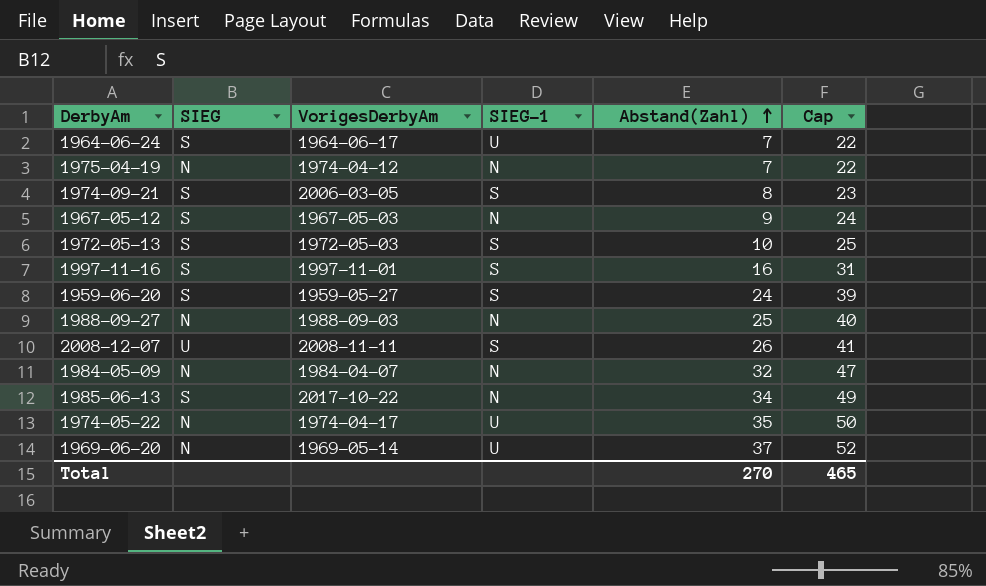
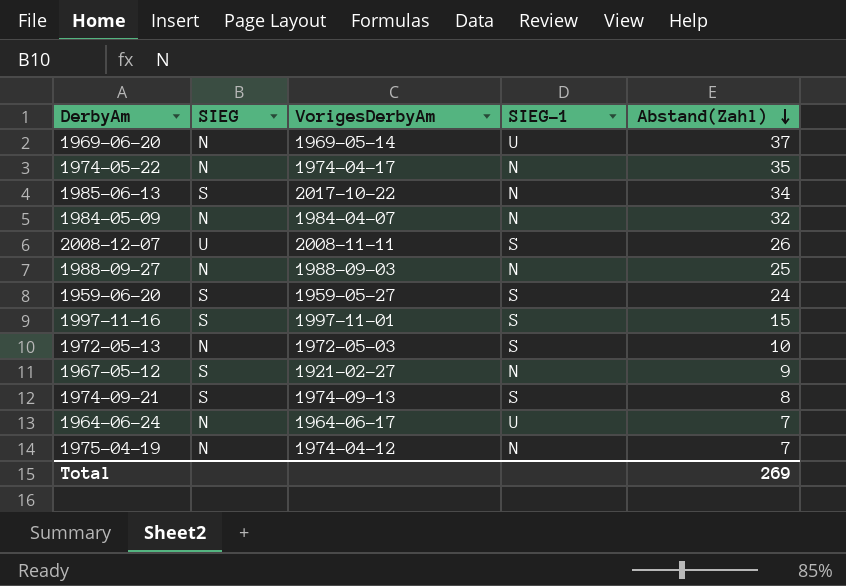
row order: Abstand(Zahl) ascending -> Abstand(Zahl) descending
column Cap | formula: [Abstand(Zahl)] + 15 -> none
1974-05-22 | SIEG-1: U -> N
1997-11-16 | Abstand(Zahl): 16 -> 15
1972-05-13 | SIEG: S -> N
1967-05-12 | VorigesDerbyAm: 1967-05-03 -> 1921-02-27
1974-09-21 | VorigesDerbyAm: 2006-03-05 -> 1974-09-13
1964-06-24 | SIEG: S -> N
Total | Abstand(Zahl): 270 -> 269

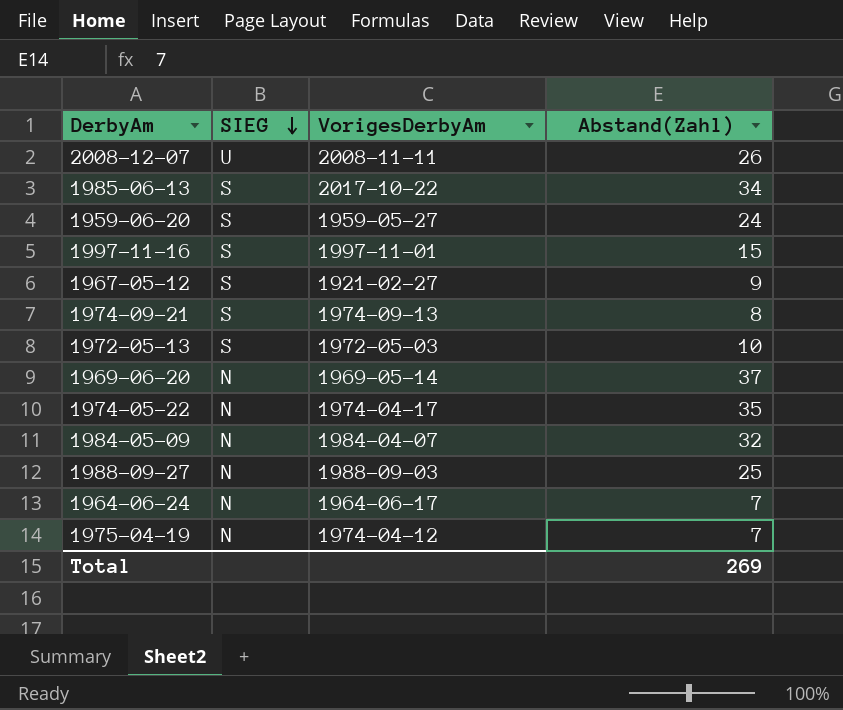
row order: Abstand(Zahl) descending -> SIEG descending
column SIEG-1 | position: 4 -> none
1972-05-13 | SIEG: N -> S

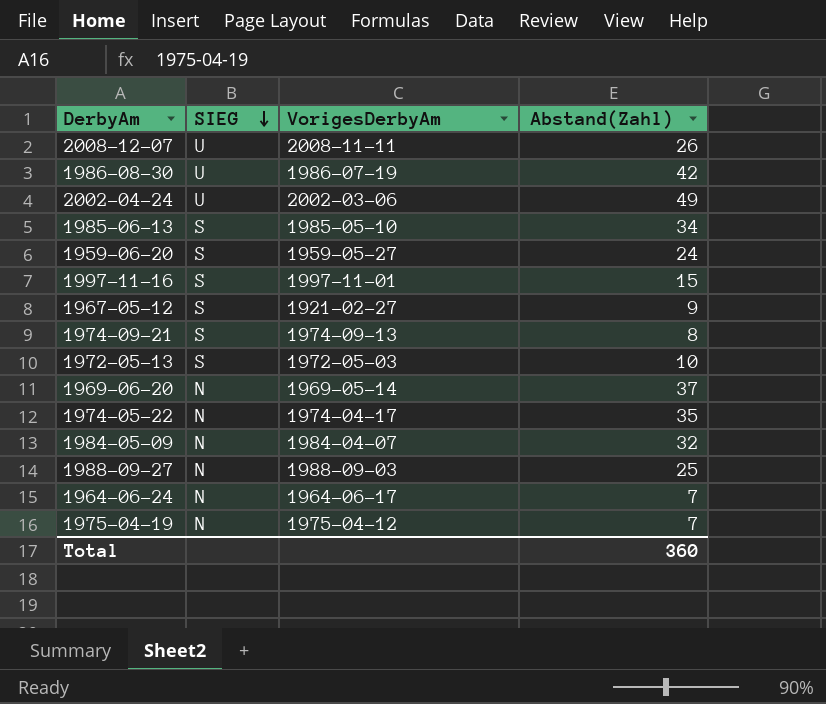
row 1986-08-30: none -> U | 1986-07-19 | 42
row 2002-04-24: none -> U | 2002-03-06 | 49
1985-06-13 | VorigesDerbyAm: 2017-10-22 -> 1985-05-10
1975-04-19 | VorigesDerbyAm: 1974-04-12 -> 1975-04-12
Total | Abstand(Zahl): 269 -> 360

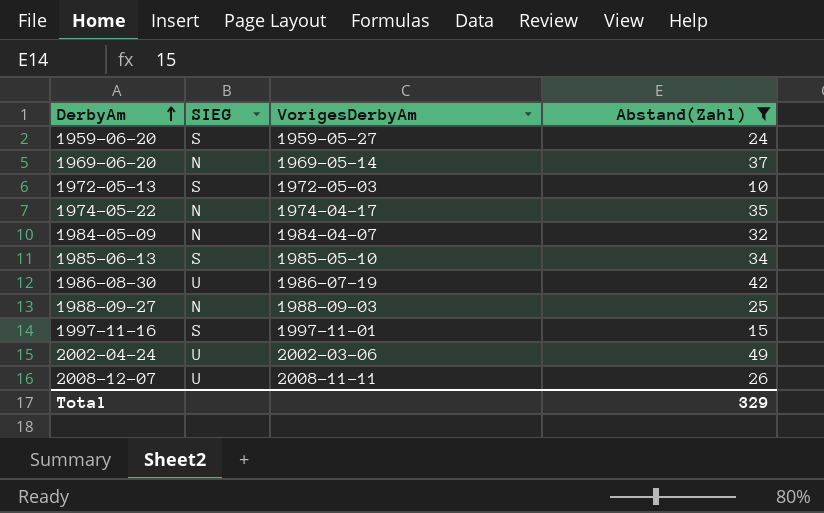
filter: none -> Abstand(Zahl) >= 10
row order: SIEG descending -> DerbyAm ascending
Total | Abstand(Zahl): 360 -> 329

